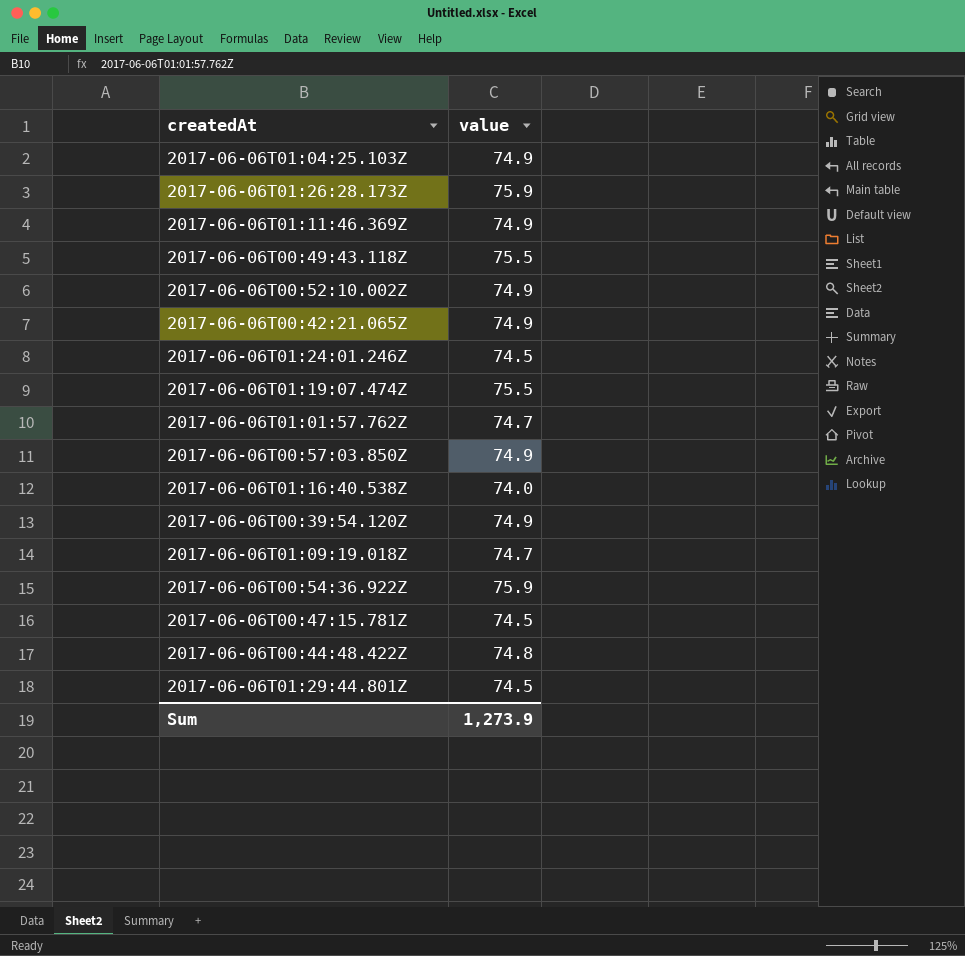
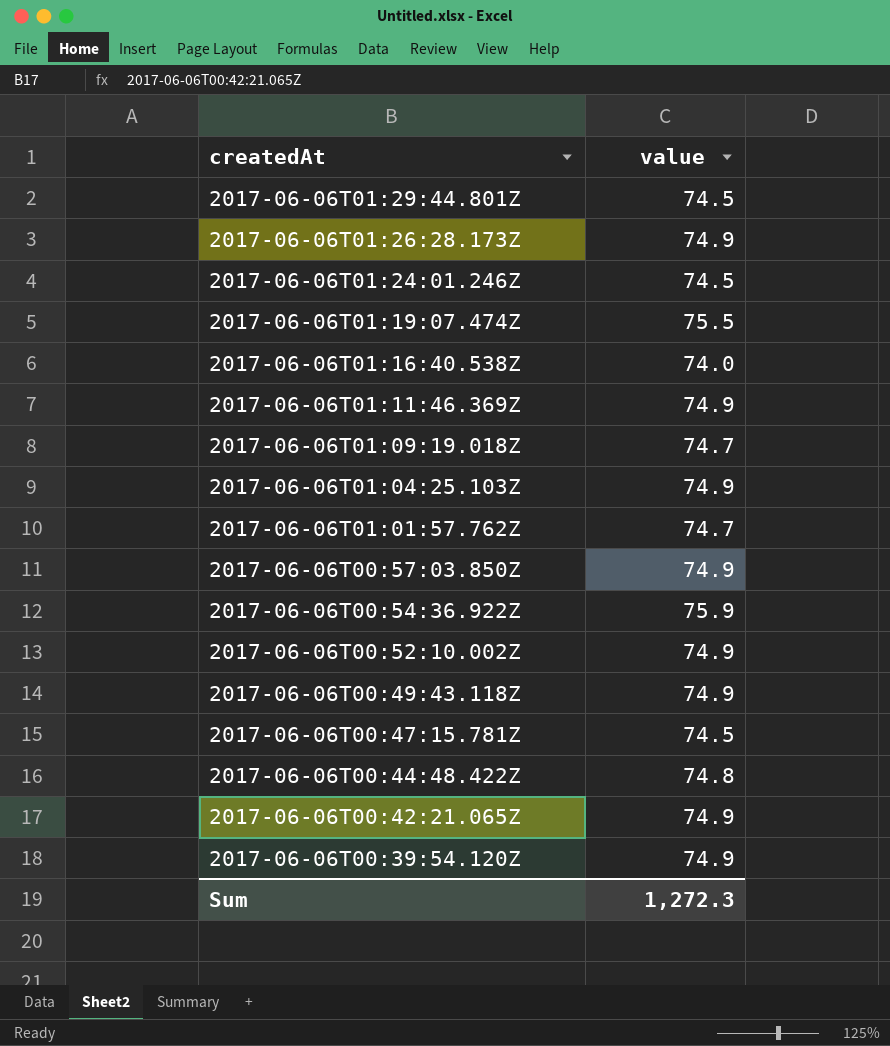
row order: none -> createdAt descending
2017-06-06T01:26:28.173Z | value: 75.9 -> 74.9
2017-06-06T00:49:43.118Z | value: 75.5 -> 74.9
Sum | value: 1,273.9 -> 1,272.3

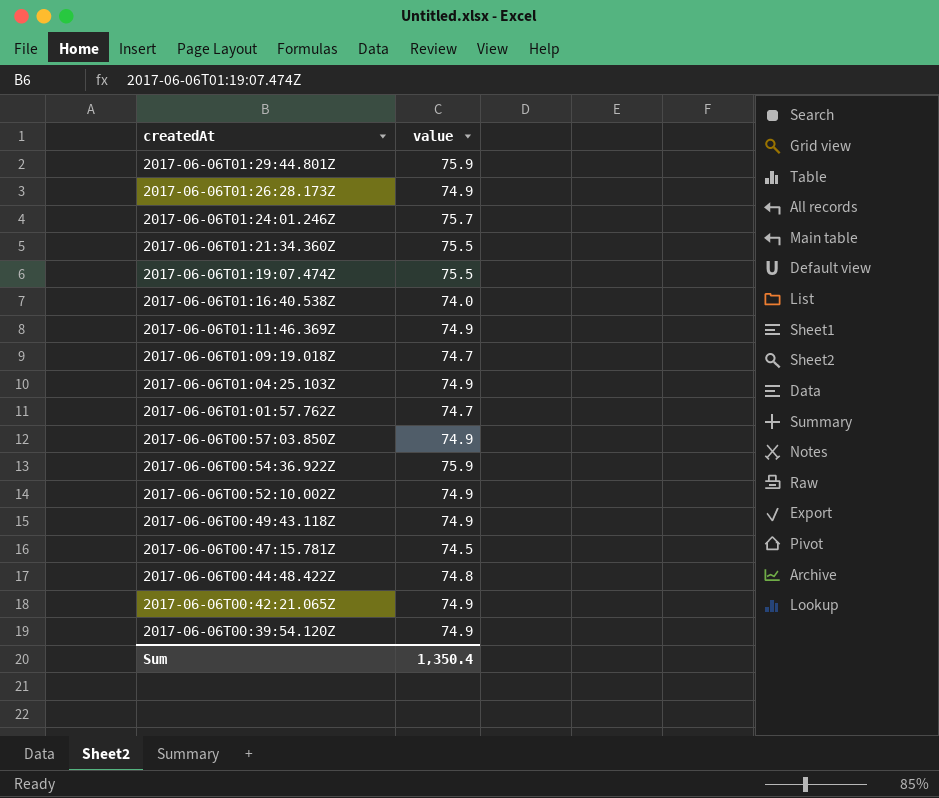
2017-06-06T01:29:44.801Z | value: 74.5 -> 75.9
2017-06-06T01:24:01.246Z | value: 74.5 -> 75.7
row 2017-06-06T01:21:34.360Z: none -> 75.5
Sum | value: 1,272.3 -> 1,350.4

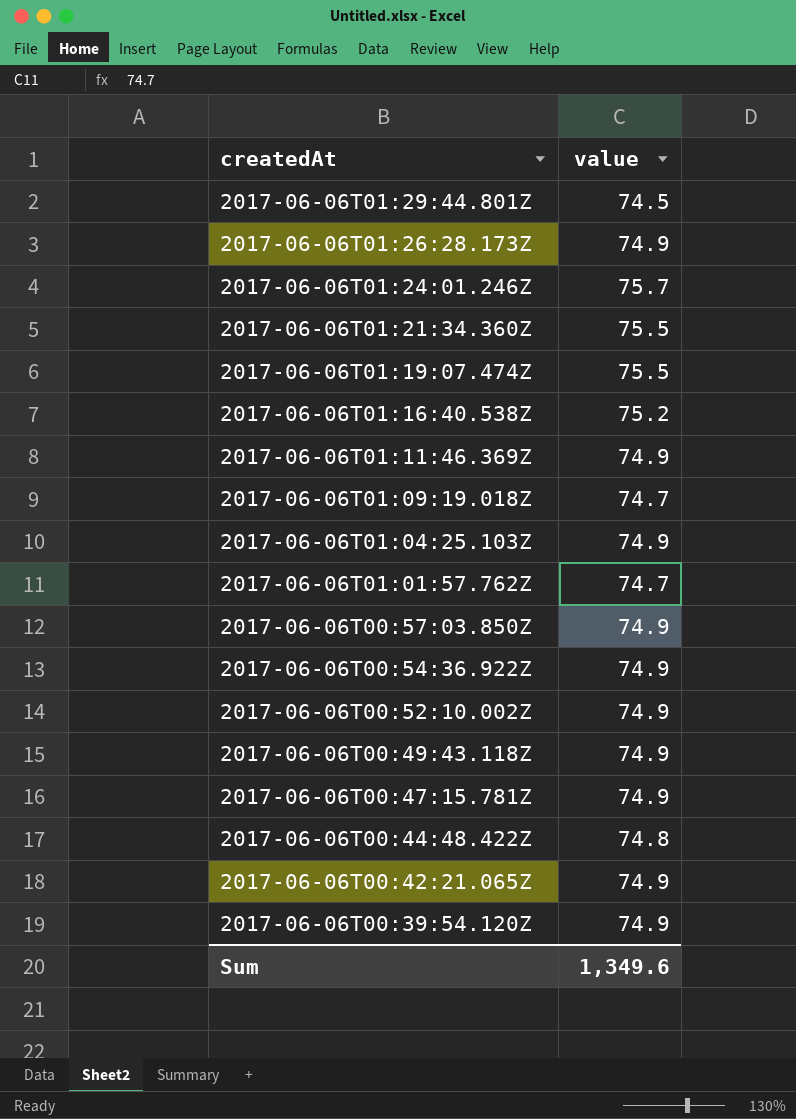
2017-06-06T01:29:44.801Z | value: 75.9 -> 74.5
2017-06-06T01:16:40.538Z | value: 74.0 -> 75.2
2017-06-06T00:54:36.922Z | value: 75.9 -> 74.9
2017-06-06T00:47:15.781Z | value: 74.5 -> 74.9
Sum | value: 1,350.4 -> 1,349.6

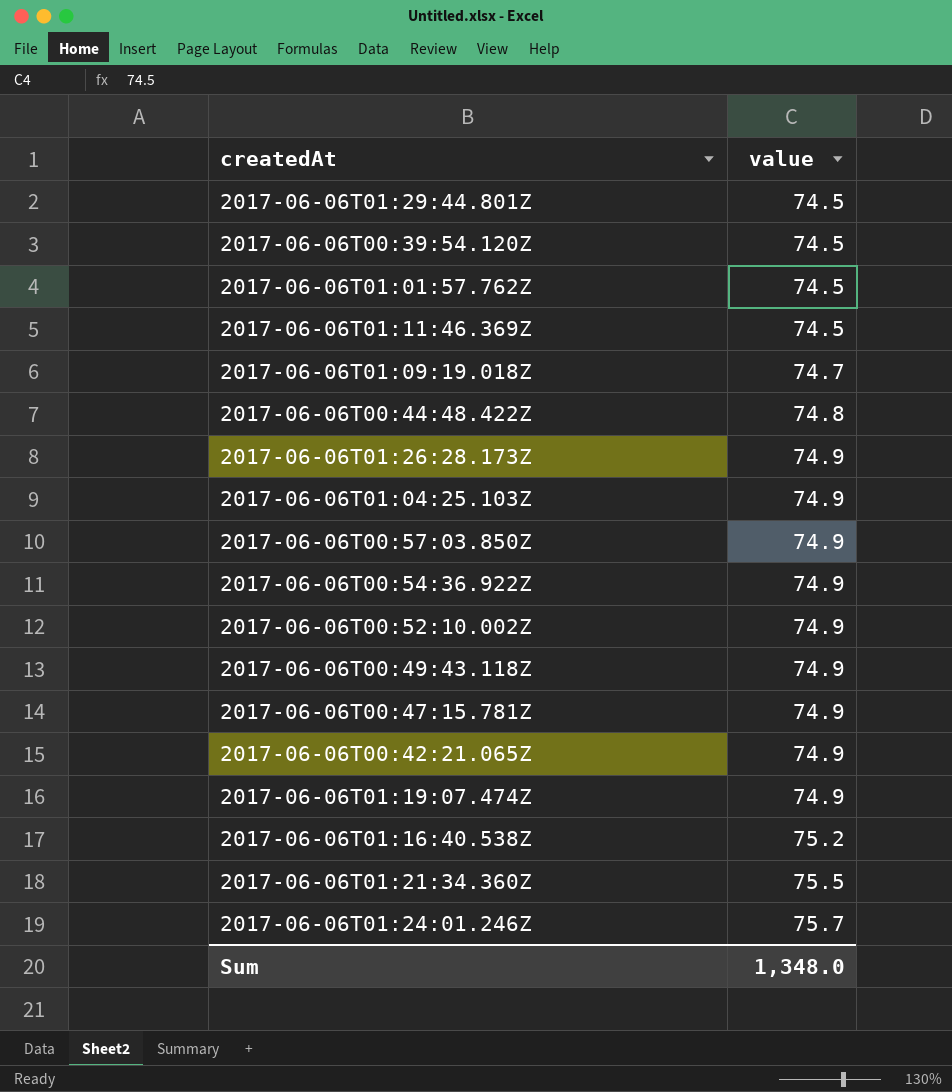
row order: createdAt descending -> value ascending
2017-06-06T00:39:54.120Z | value: 74.9 -> 74.5
2017-06-06T01:01:57.762Z | value: 74.7 -> 74.5
2017-06-06T01:11:46.369Z | value: 74.9 -> 74.5
2017-06-06T01:19:07.474Z | value: 75.5 -> 74.9
Sum | value: 1,349.6 -> 1,348.0

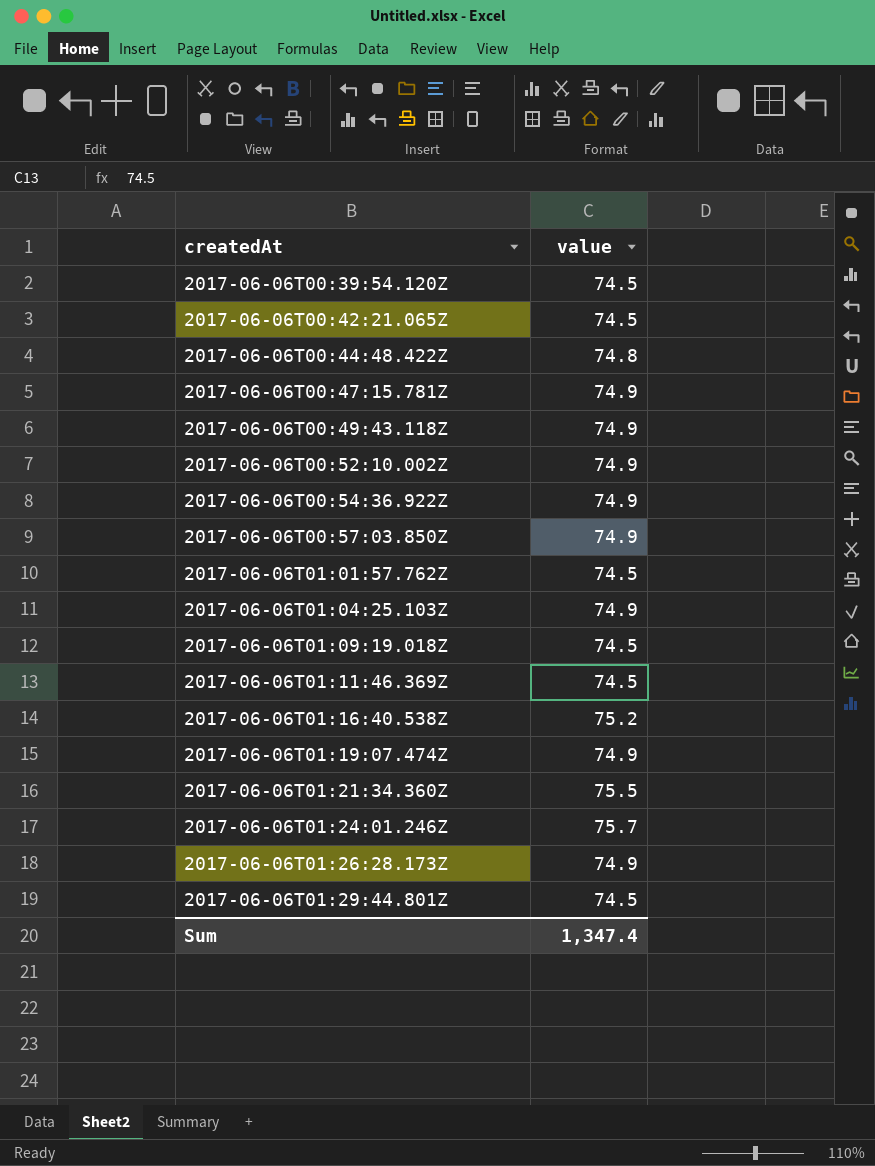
row order: value ascending -> createdAt ascending
2017-06-06T00:42:21.065Z | value: 74.9 -> 74.5
2017-06-06T01:09:19.018Z | value: 74.7 -> 74.5
Sum | value: 1,348.0 -> 1,347.4

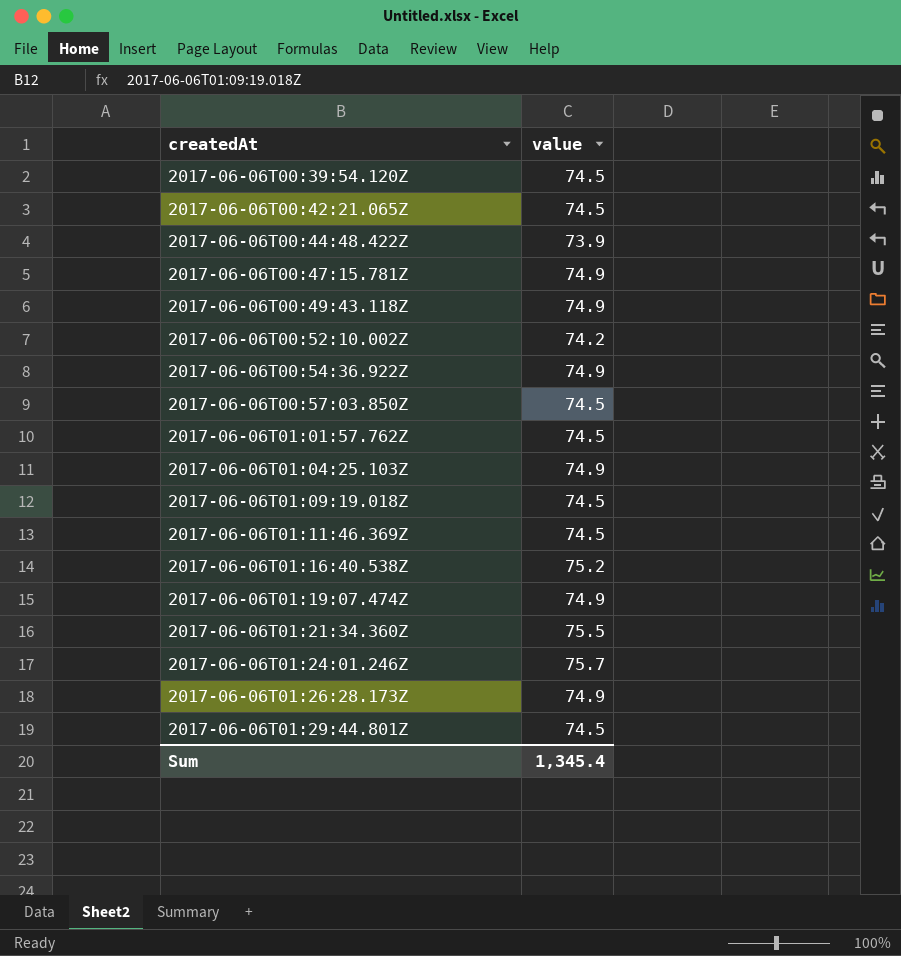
2017-06-06T00:44:48.422Z | value: 74.8 -> 73.9
2017-06-06T00:52:10.002Z | value: 74.9 -> 74.2
2017-06-06T00:57:03.850Z | value: 74.9 -> 74.5
Sum | value: 1,347.4 -> 1,345.4

